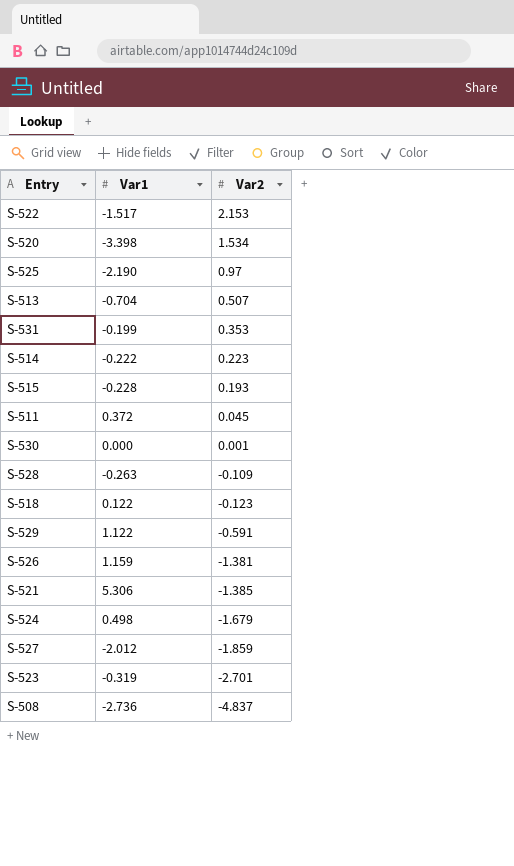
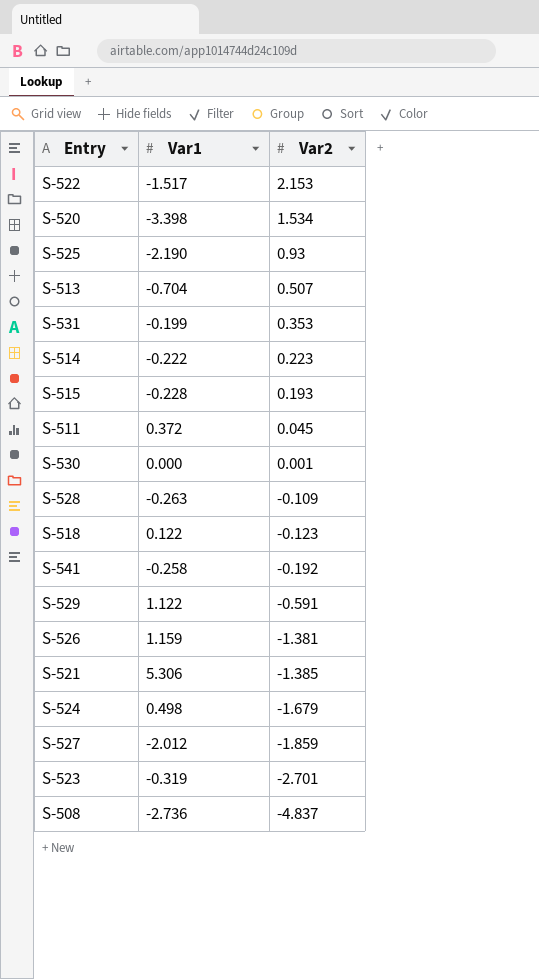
S-525 | Var2: 0.97 -> 0.93
row S-541: none -> -0.258 | -0.192

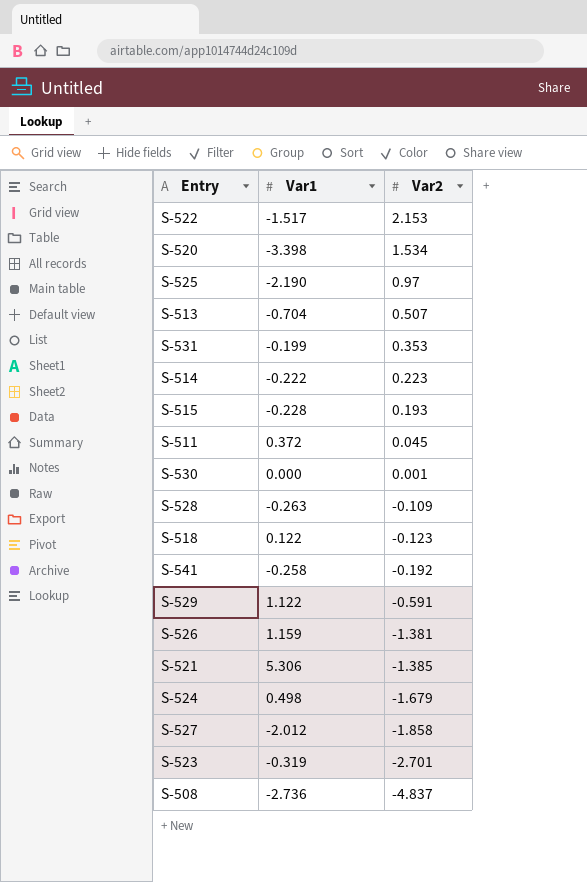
S-525 | Var2: 0.93 -> 0.97
S-527 | Var2: -1.859 -> -1.858

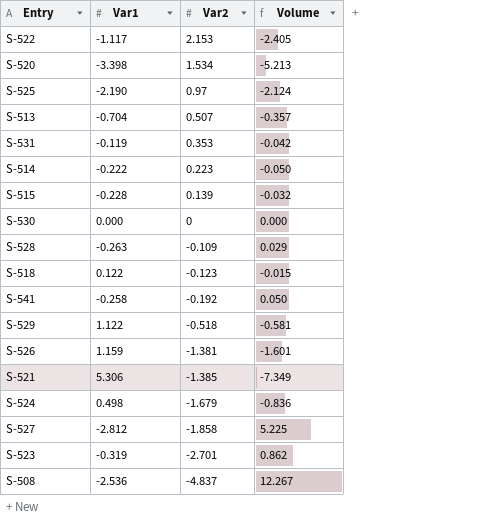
column Volume | formula: none -> [Var1] * [Var2]
row S-511: 0.372 | 0.045 -> none
S-522 | Var1: -1.517 -> -1.117
S-531 | Var1: -0.199 -> -0.119
S-515 | Var2: 0.193 -> 0.139
S-530 | Var2: 0.001 -> 0
S-529 | Var2: -0.591 -> -0.518
S-527 | Var1: -2.012 -> -2.812
S-508 | Var1: -2.736 -> -2.536

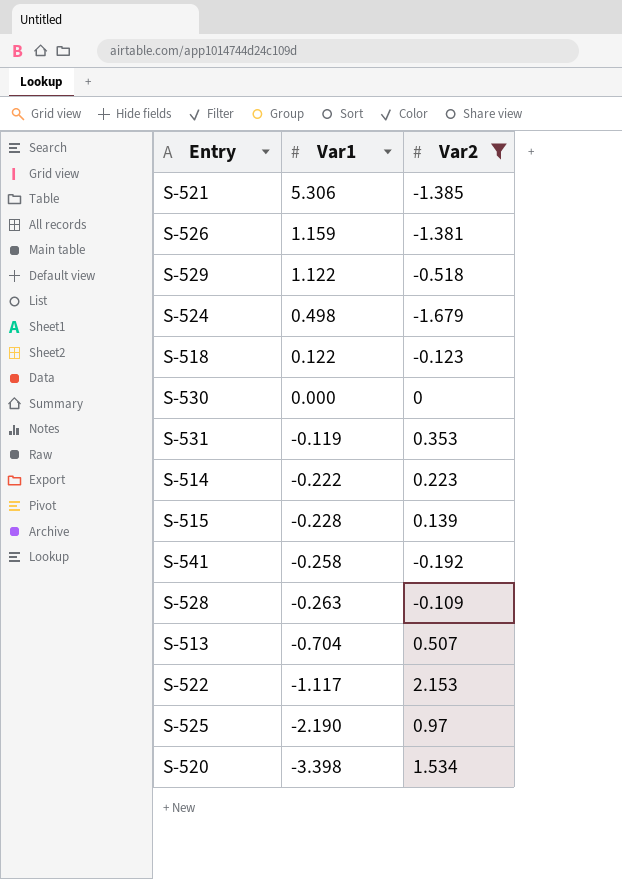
filter: none -> Var2 >= -1.679
row order: Var2 descending -> Var1 descending
column Volume | formula: [Var1] * [Var2] -> none

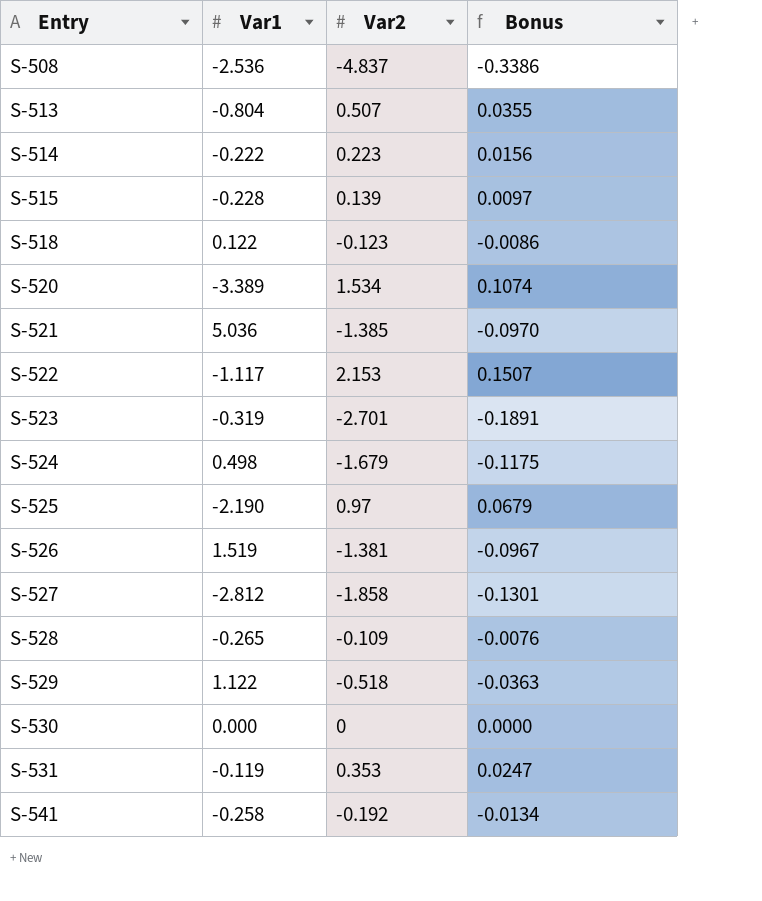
filter: Var2 >= -1.679 -> none
row order: Var1 descending -> Entry ascending
column Bonus | formula: none -> [Var2] * 0.07
S-513 | Var1: -0.704 -> -0.804
S-520 | Var1: -3.398 -> -3.389
S-521 | Var1: 5.306 -> 5.036
S-526 | Var1: 1.159 -> 1.519
S-528 | Var1: -0.263 -> -0.265

